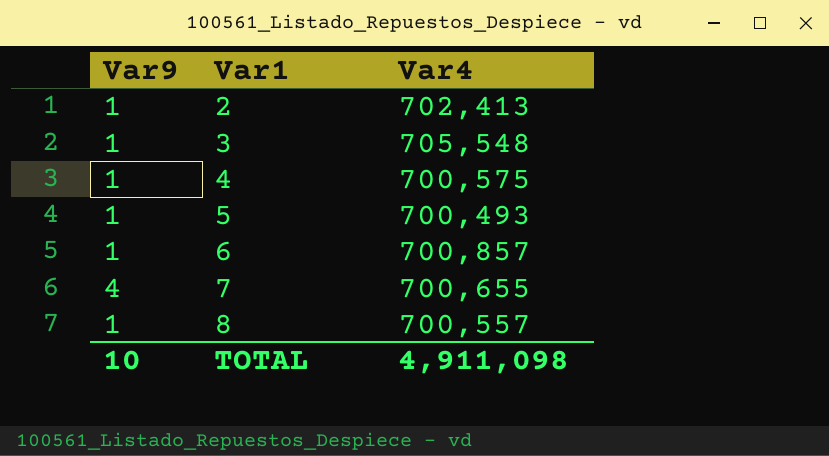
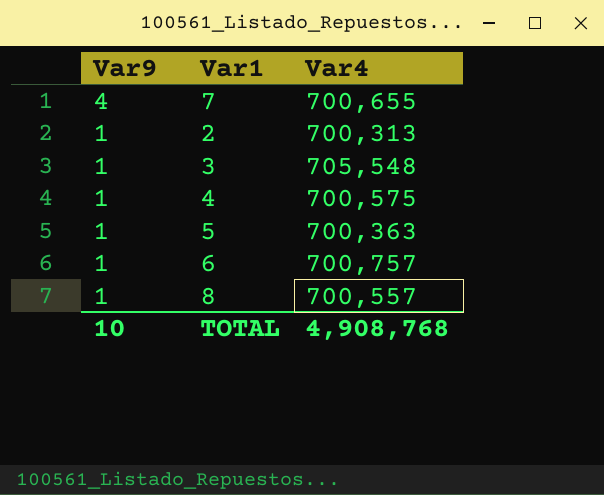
row order: Var1 ascending -> Var9 descending
2 | Var4: 702,413 -> 700,313
5 | Var4: 700,493 -> 700,363
6 | Var4: 700,857 -> 700,757
TOTAL | Var4: 4,911,098 -> 4,908,768

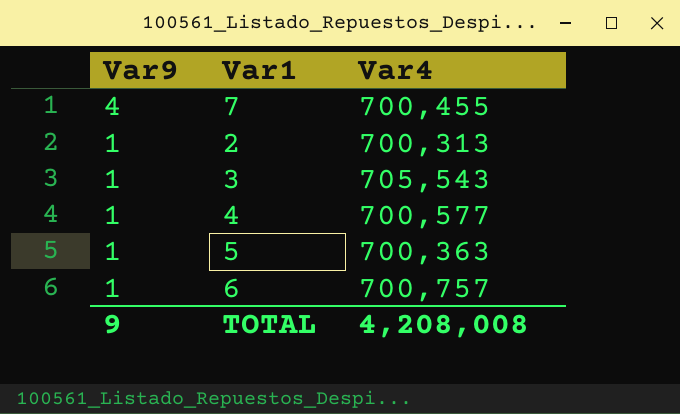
row 8: 1 | 700,557 -> none
7 | Var4: 700,655 -> 700,455
3 | Var4: 705,548 -> 705,543
4 | Var4: 700,575 -> 700,577
TOTAL | Var9: 10 -> 9
TOTAL | Var4: 4,908,768 -> 4,208,008

